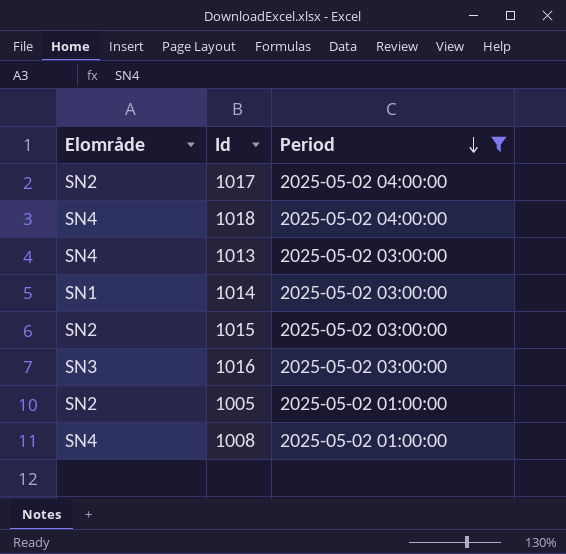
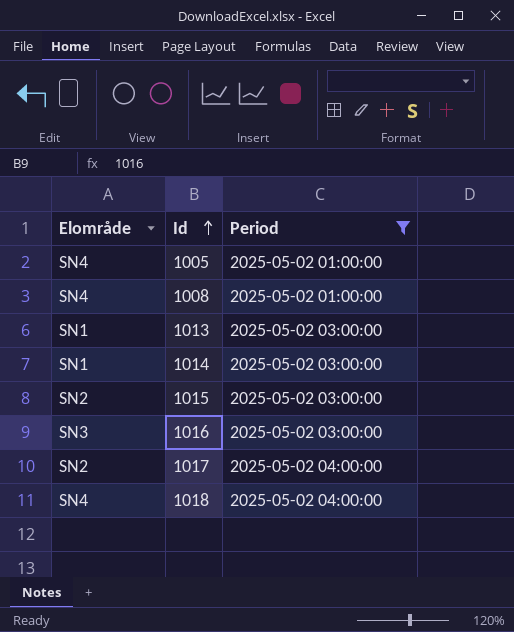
row order: Period descending -> Id ascending
1005 | Elområde: SN2 -> SN4
1013 | Elområde: SN4 -> SN1

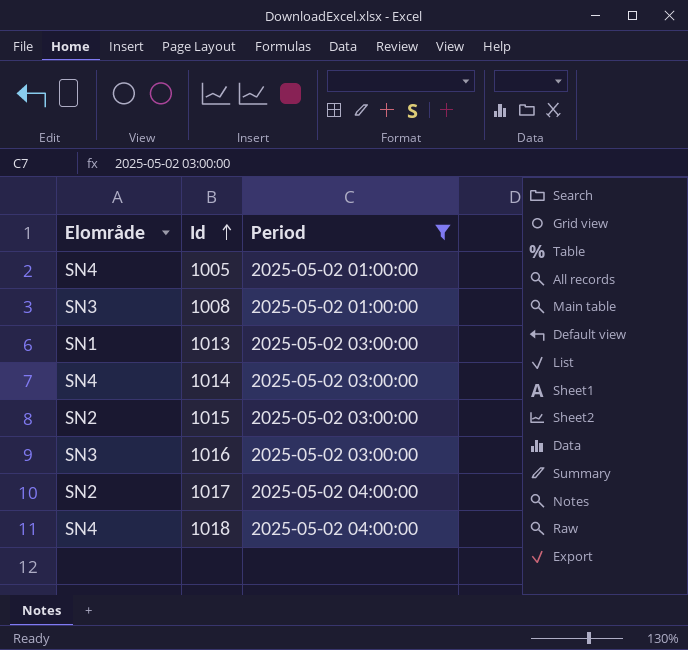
1008 | Elområde: SN4 -> SN3
1014 | Elområde: SN1 -> SN4

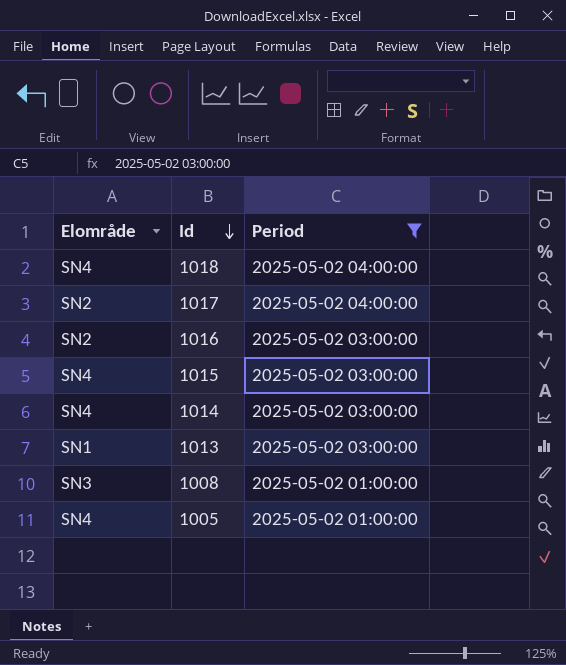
row order: Id ascending -> Id descending
1016 | Elområde: SN3 -> SN2
1015 | Elområde: SN2 -> SN4

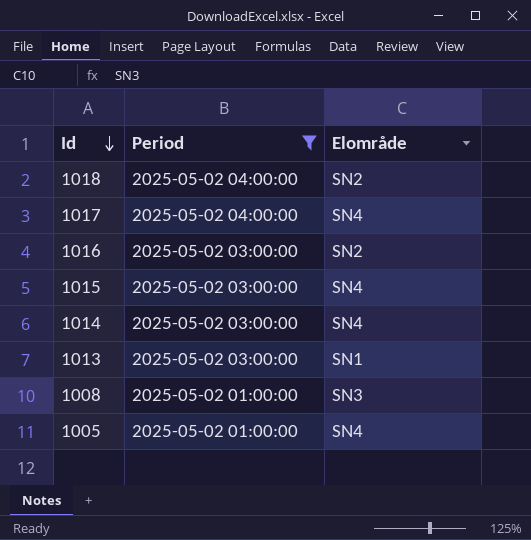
column Elområde | position: 1 -> 3
1018 | Elområde: SN4 -> SN2
1017 | Elområde: SN2 -> SN4

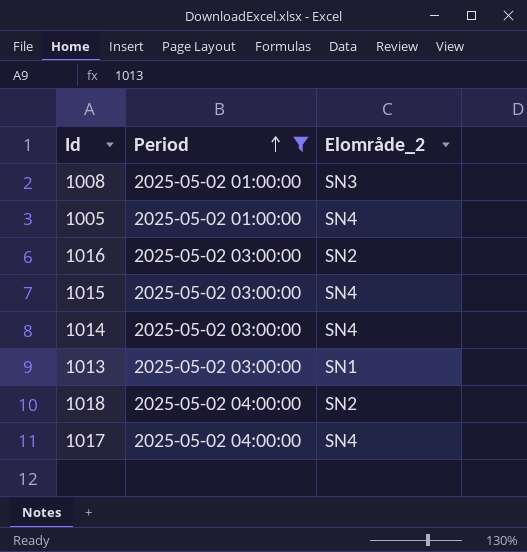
row order: Id descending -> Period ascending
column name: Elområde -> Elområde_2

